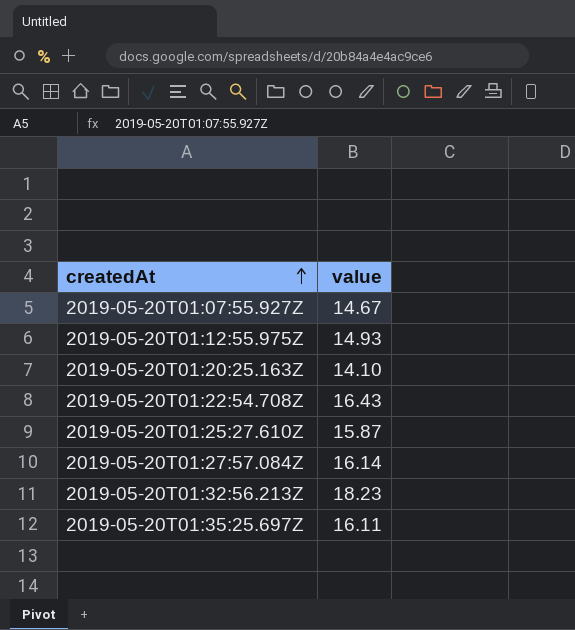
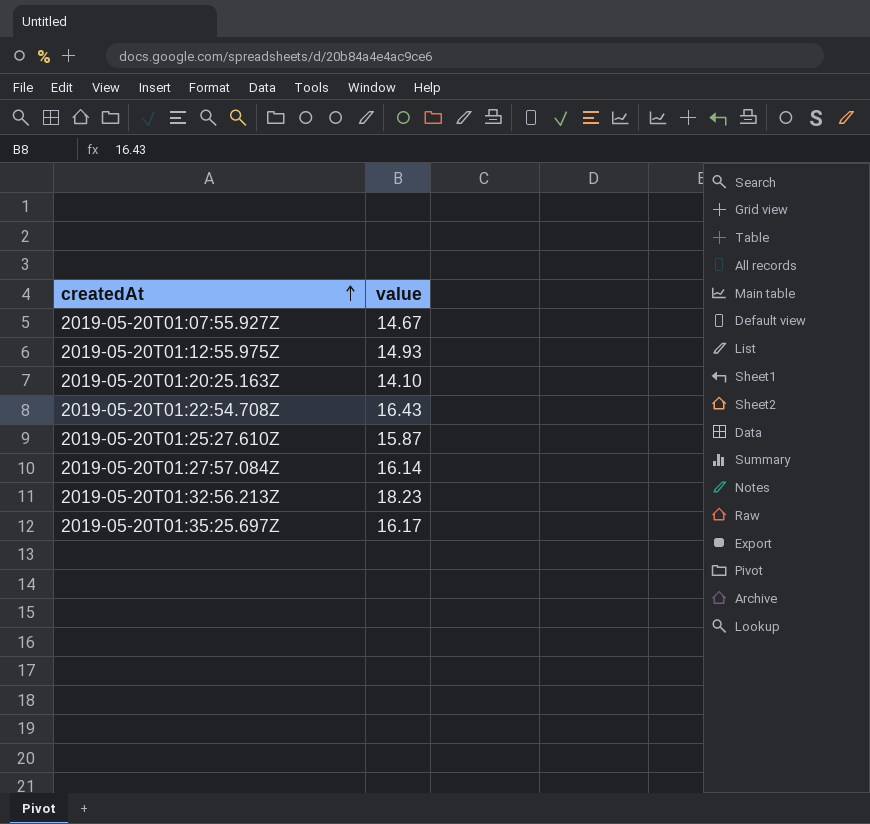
2019-05-20T01:35:25.697Z | value: 16.11 -> 16.17

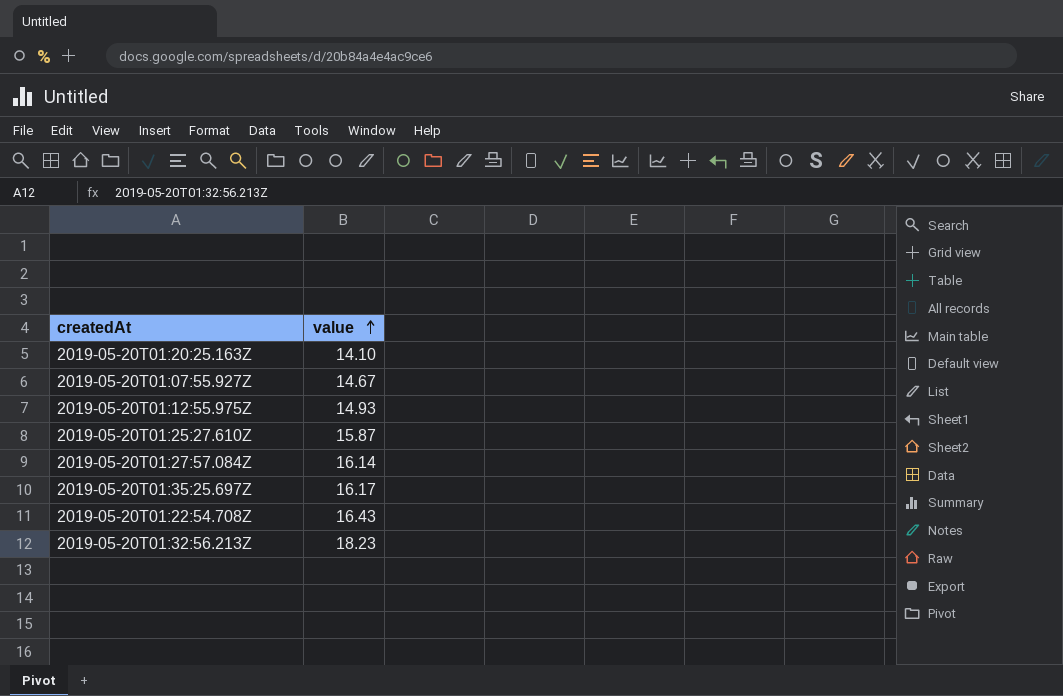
row order: createdAt ascending -> value ascending

